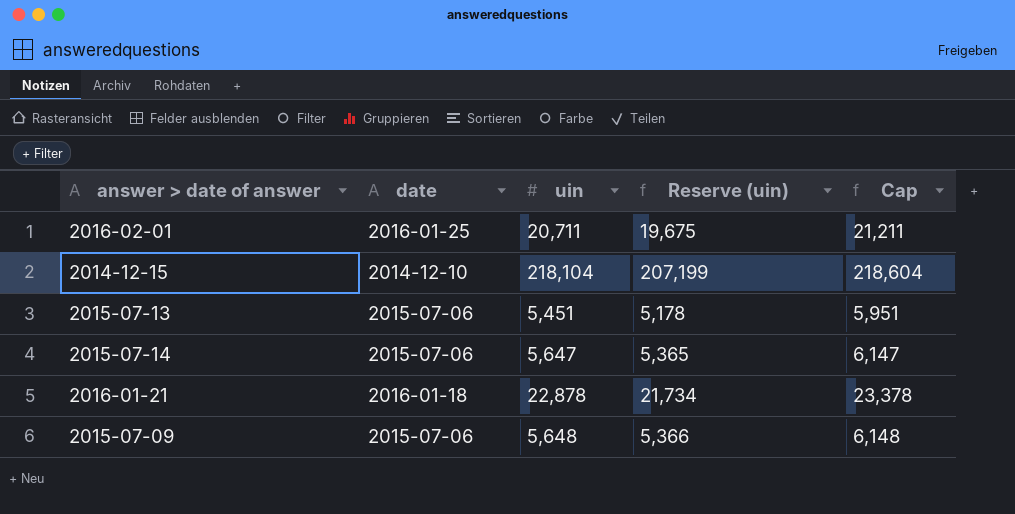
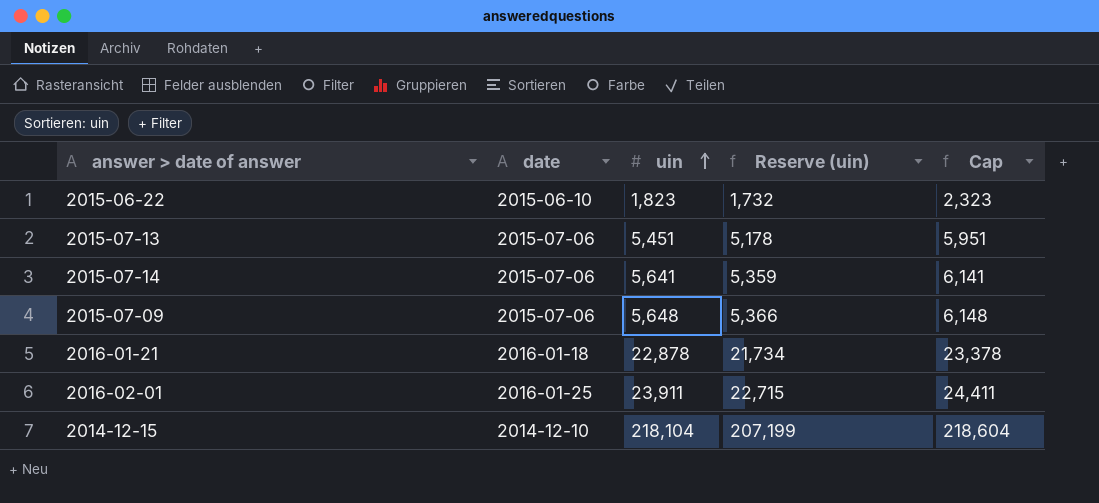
row order: none -> uin ascending
row 2015-06-22: none -> 2015-06-10 | 1,823 | 1,732 | 2,323
2015-07-14 | uin: 5,647 -> 5,641
2015-07-14 | Reserve (uin): 5,365 -> 5,359
2015-07-14 | Cap: 6,147 -> 6,141
2016-02-01 | uin: 20,711 -> 23,911
2016-02-01 | Reserve (uin): 19,675 -> 22,715
2016-02-01 | Cap: 21,211 -> 24,411

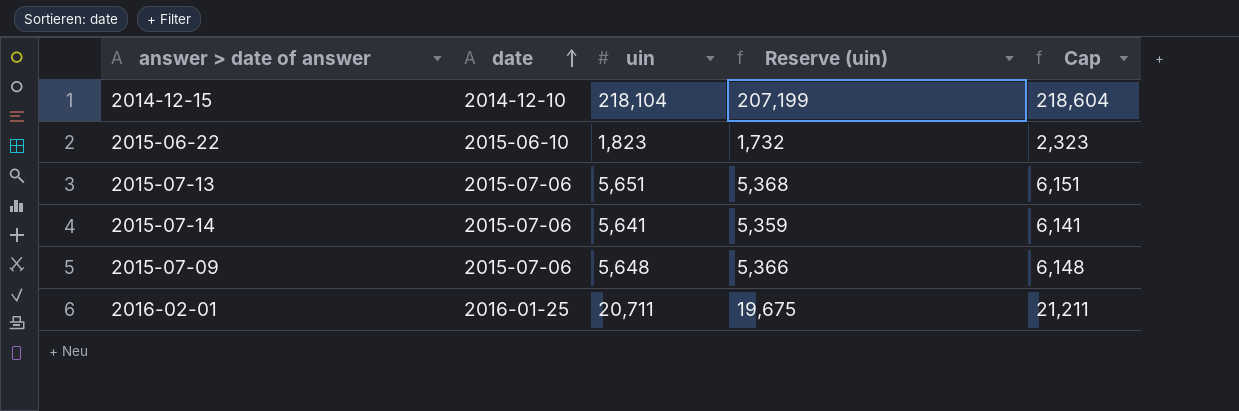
row order: uin ascending -> date ascending
row 2016-01-21: 2016-01-18 | 22,878 | 21,734 | 23,378 -> none
2015-07-13 | uin: 5,451 -> 5,651
2015-07-13 | Reserve (uin): 5,178 -> 5,368
2015-07-13 | Cap: 5,951 -> 6,151
2016-02-01 | uin: 23,911 -> 20,711
2016-02-01 | Reserve (uin): 22,715 -> 19,675
2016-02-01 | Cap: 24,411 -> 21,211

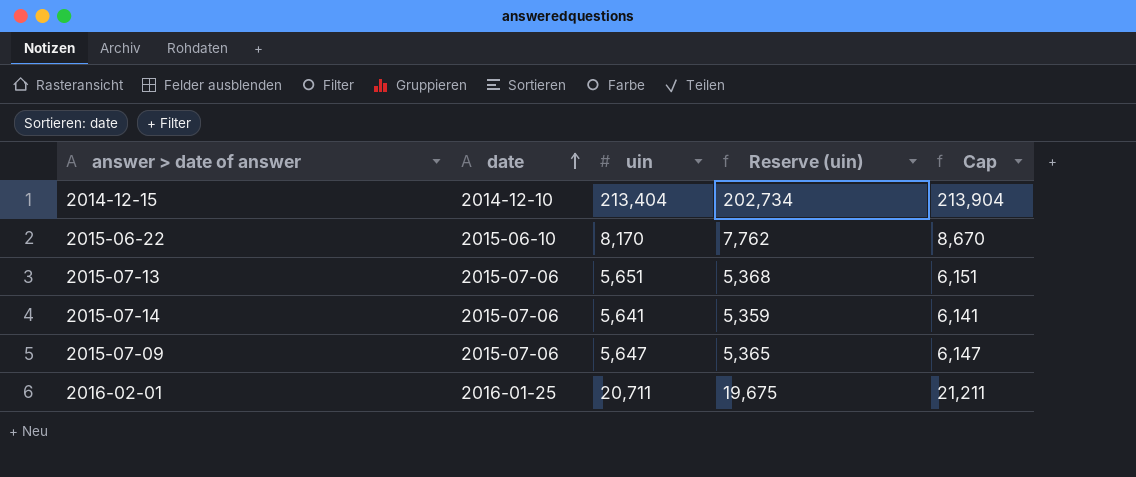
2014-12-15 | uin: 218,104 -> 213,404
2014-12-15 | Reserve (uin): 207,199 -> 202,734
2014-12-15 | Cap: 218,604 -> 213,904
2015-06-22 | uin: 1,823 -> 8,170
2015-06-22 | Reserve (uin): 1,732 -> 7,762
2015-06-22 | Cap: 2,323 -> 8,670
2015-07-09 | uin: 5,648 -> 5,647
2015-07-09 | Reserve (uin): 5,366 -> 5,365
2015-07-09 | Cap: 6,148 -> 6,147

